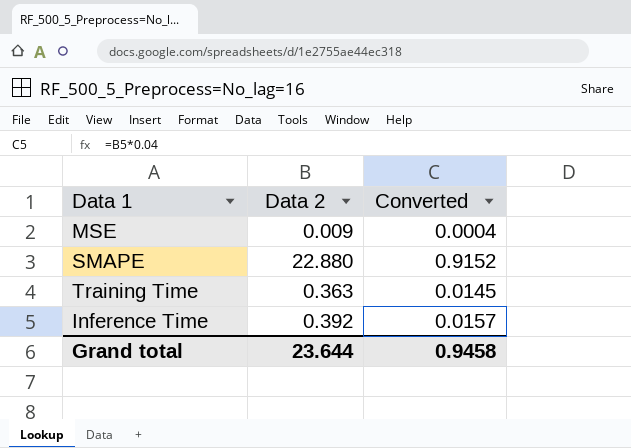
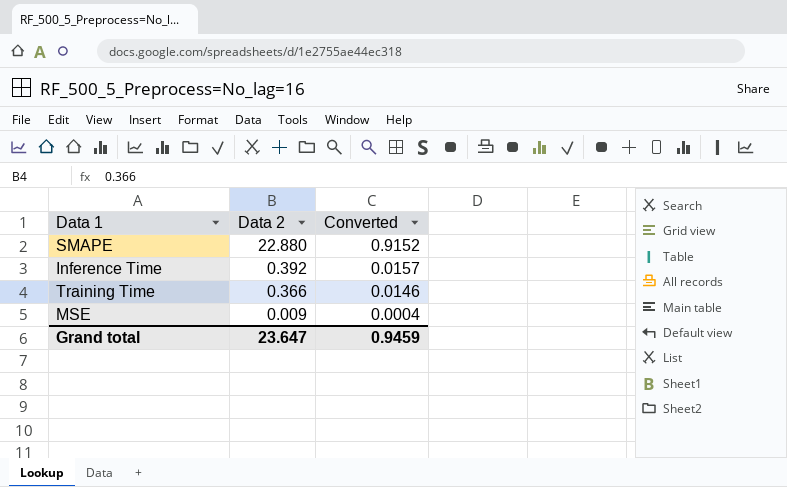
row order: none -> Data 2 descending
Training Time | Data 2: 0.363 -> 0.366
Training Time | Converted: 0.0145 -> 0.0146
Grand total | Data 2: 23.644 -> 23.647
Grand total | Converted: 0.9458 -> 0.9459

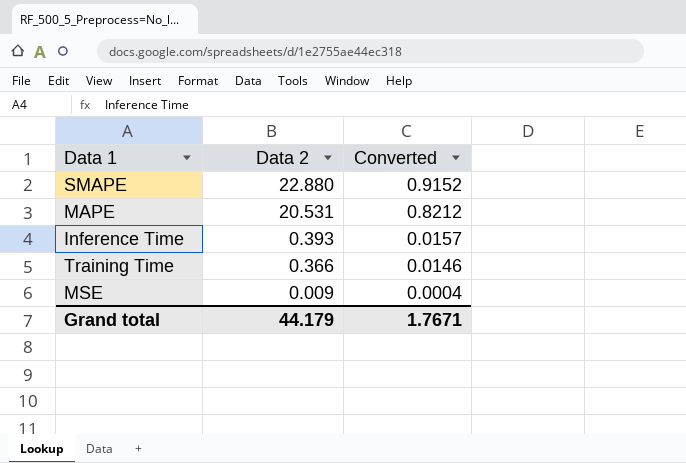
row MAPE: none -> 20.531 | 0.8212
Inference Time | Data 2: 0.392 -> 0.393
Grand total | Data 2: 23.647 -> 44.179
Grand total | Converted: 0.9459 -> 1.7671

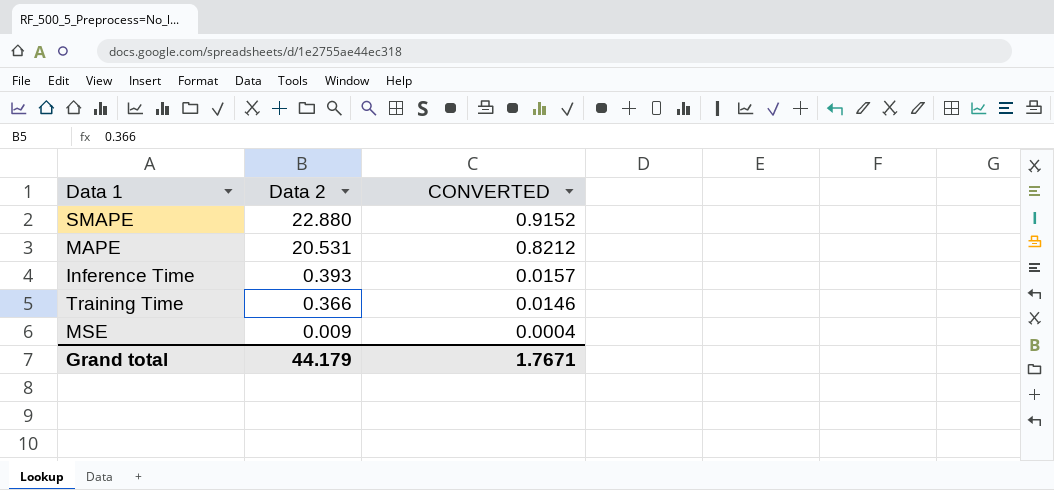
column name: Converted -> CONVERTED

